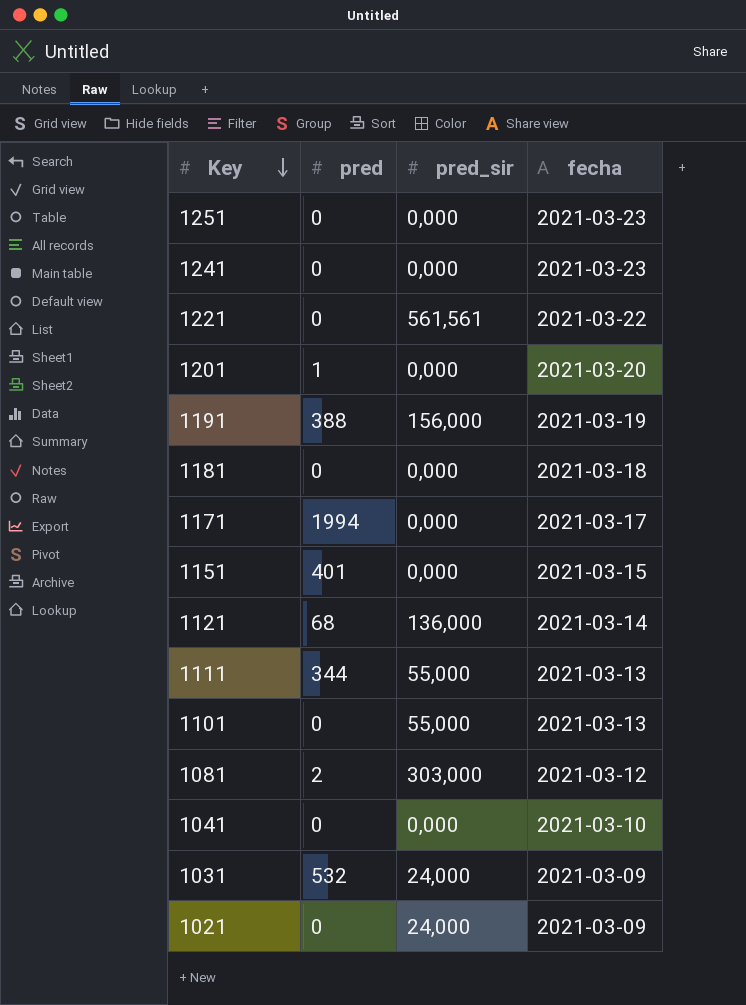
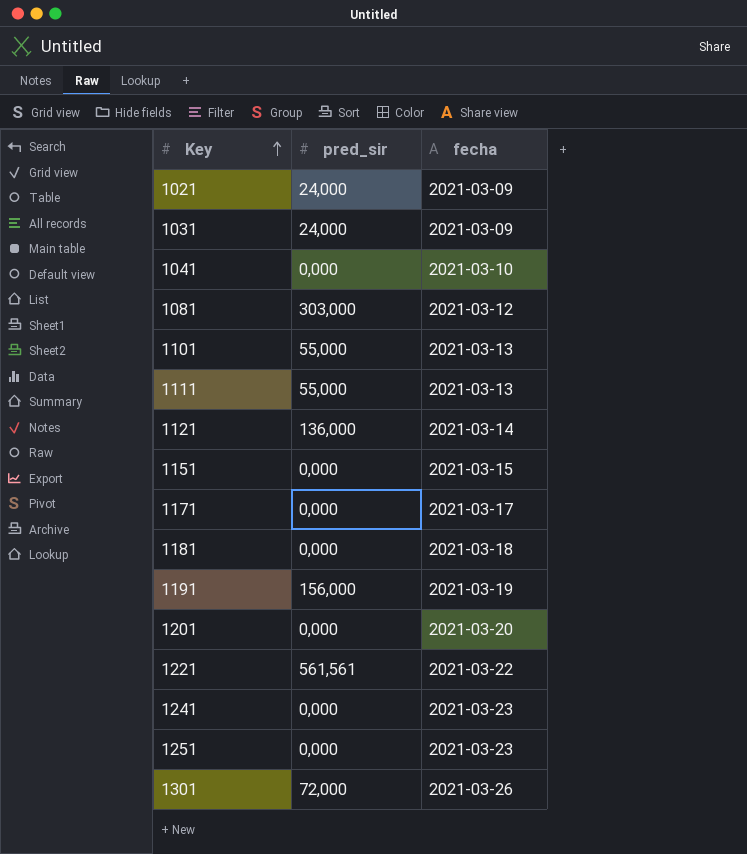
row order: Key descending -> Key ascending
column pred | position: 2 -> none
row 1301: none -> 72,000 | 2021-03-26

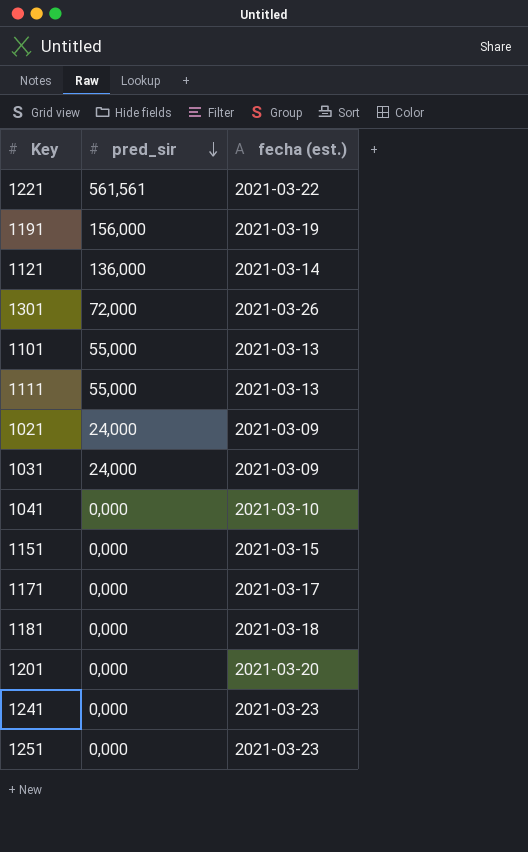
row order: Key ascending -> pred_sir descending
column name: fecha -> fecha (est.)
row 1081: 303,000 | 2021-03-12 -> none

